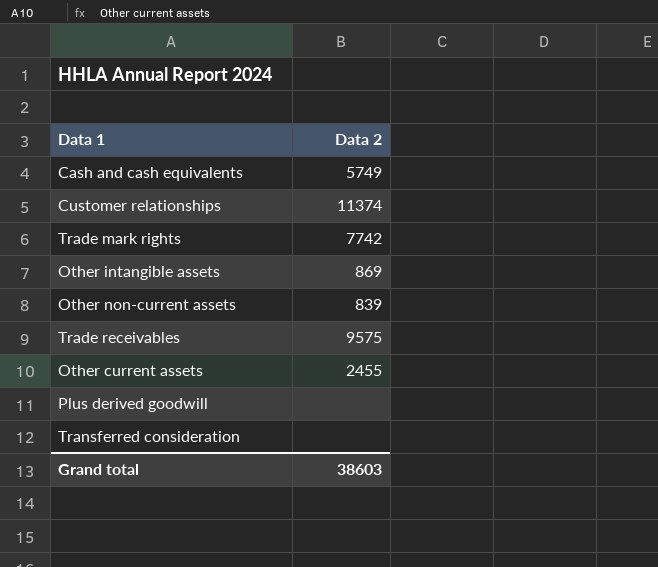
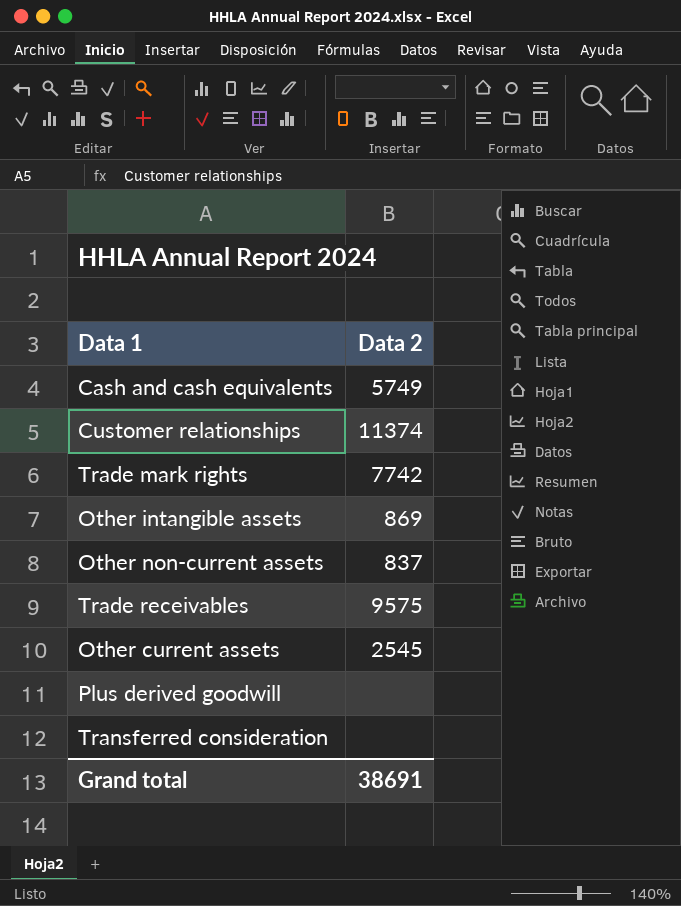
Other non-current assets | Data 2: 839 -> 837
Other current assets | Data 2: 2455 -> 2545
Grand total | Data 2: 38603 -> 38691

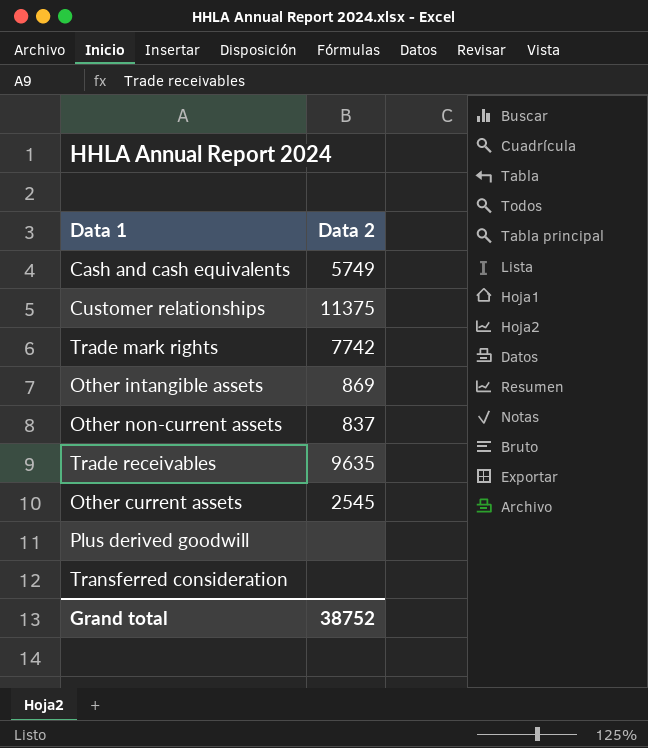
Customer relationships | Data 2: 11374 -> 11375
Trade receivables | Data 2: 9575 -> 9635
Grand total | Data 2: 38691 -> 38752

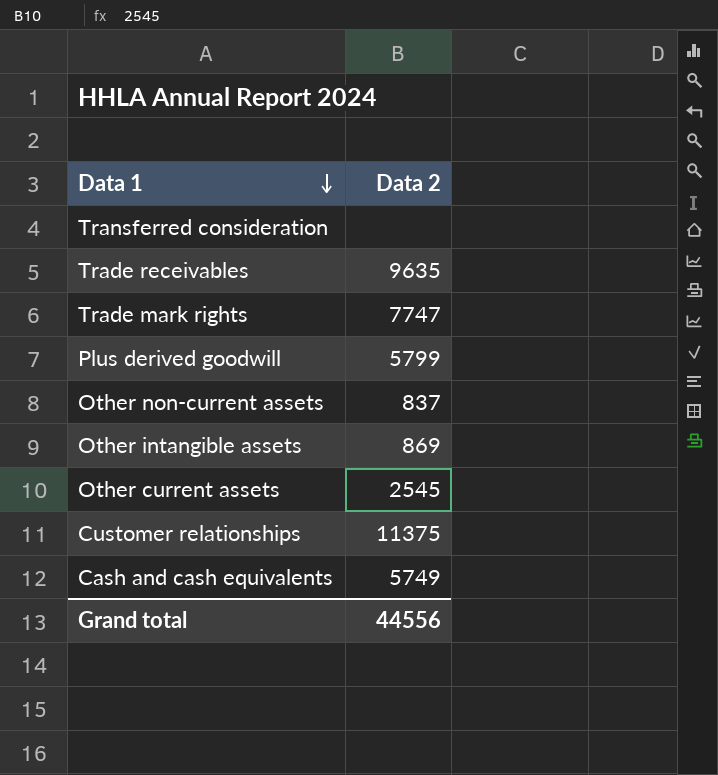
row order: none -> Data 1 descending
Trade mark rights | Data 2: 7742 -> 7747
Plus derived goodwill | Data 2: none -> 5799
Grand total | Data 2: 38752 -> 44556

